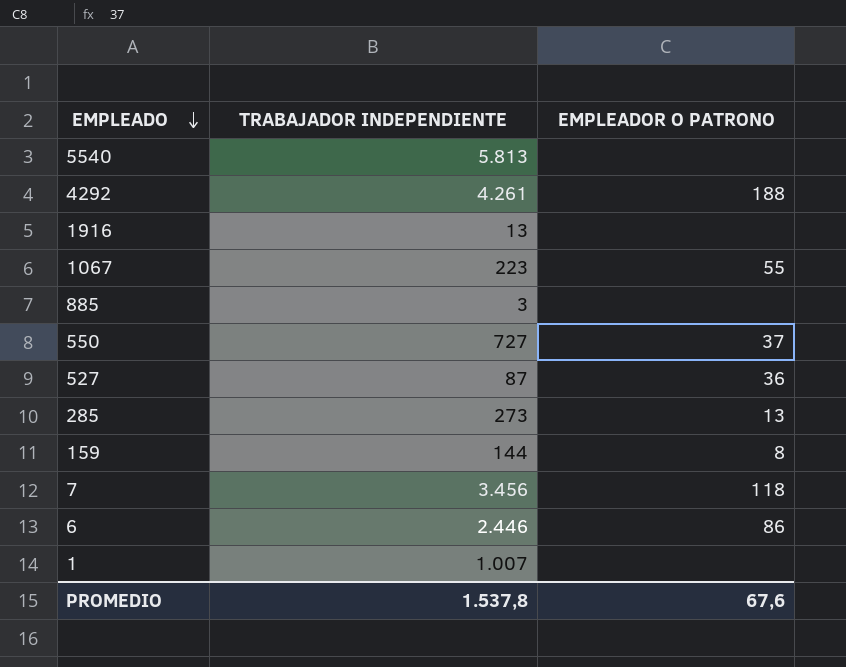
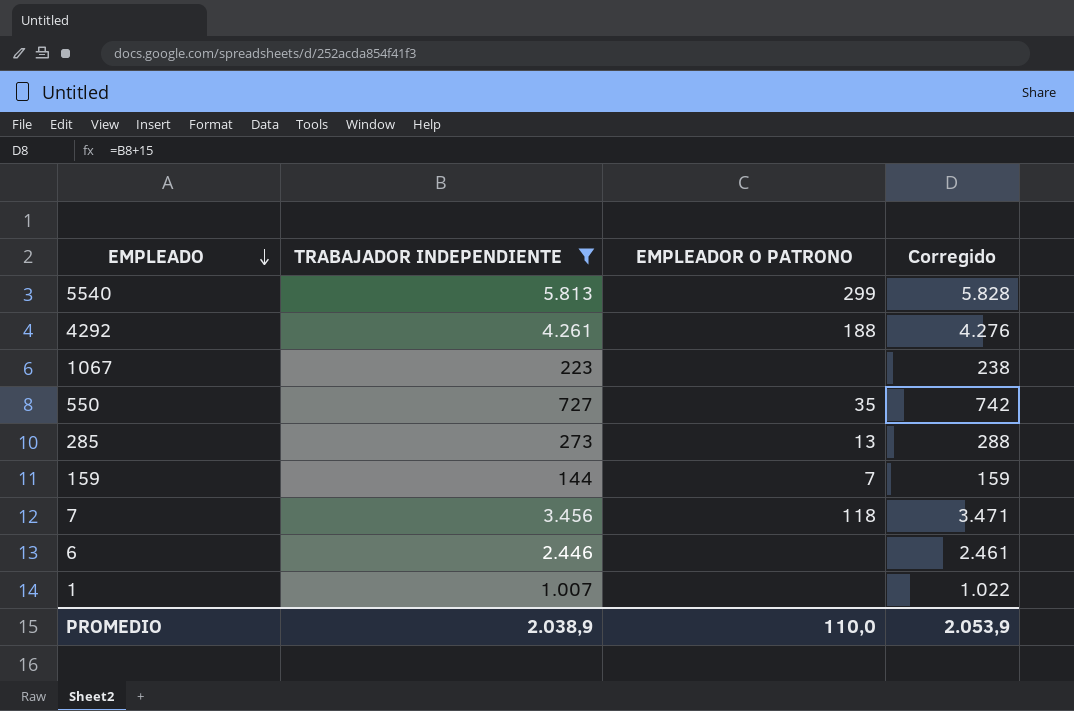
filter: none -> TRABAJADOR INDEPENDIENTE >= 144
column Corregido | formula: none -> [TRABAJADOR INDEPENDIENTE] + 15
5540 | EMPLEADOR O PATRONO: none -> 299
1067 | EMPLEADOR O PATRONO: 55 -> none
550 | EMPLEADOR O PATRONO: 37 -> 35
159 | EMPLEADOR O PATRONO: 8 -> 7
6 | EMPLEADOR O PATRONO: 86 -> none
PROMEDIO | TRABAJADOR INDEPENDIENTE: 1.537,8 -> 2.038,9
PROMEDIO | EMPLEADOR O PATRONO: 67,6 -> 110,0

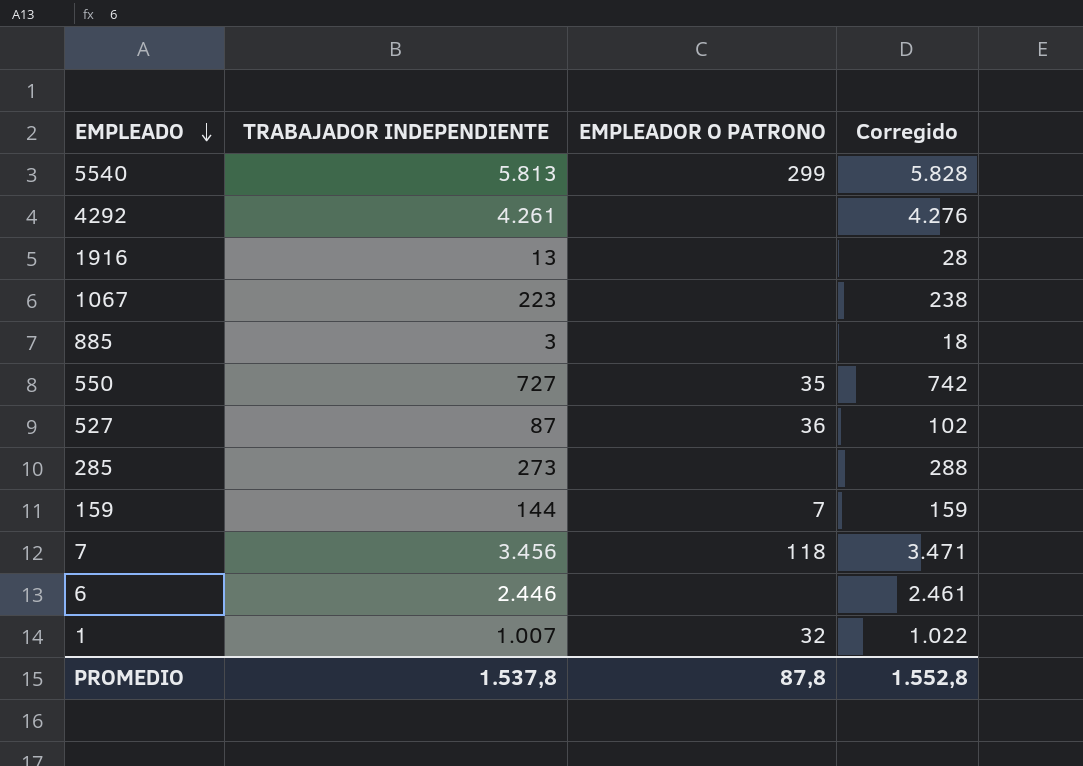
filter: TRABAJADOR INDEPENDIENTE >= 144 -> none
4292 | EMPLEADOR O PATRONO: 188 -> none
285 | EMPLEADOR O PATRONO: 13 -> none
1 | EMPLEADOR O PATRONO: none -> 32
PROMEDIO | TRABAJADOR INDEPENDIENTE: 2.038,9 -> 1.537,8
PROMEDIO | EMPLEADOR O PATRONO: 110,0 -> 87,8
PROMEDIO | Corregido: 2.053,9 -> 1.552,8

